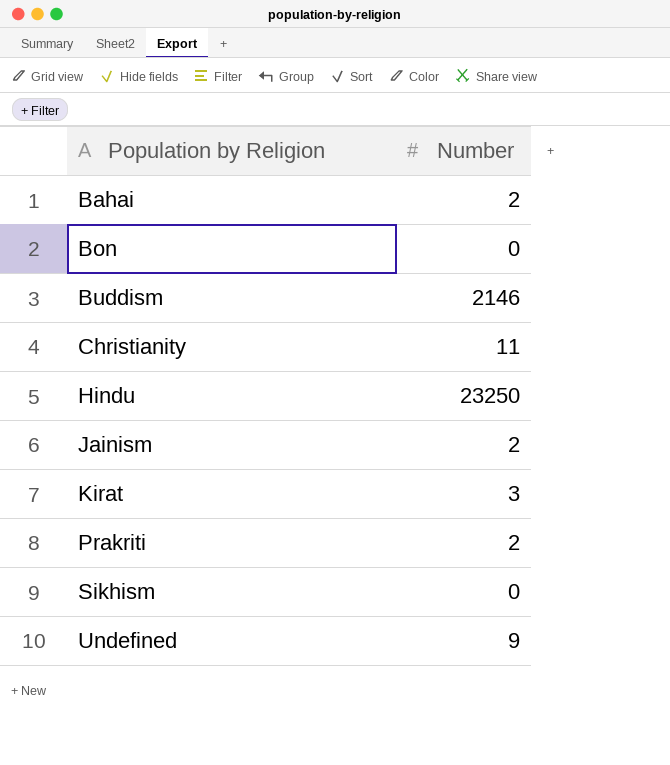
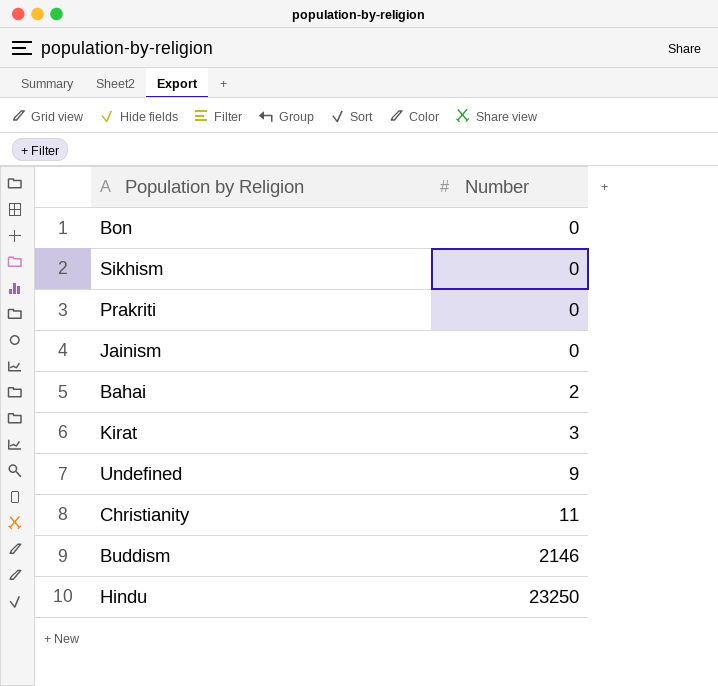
row order: Population by Religion ascending -> Number ascending
Prakriti | Number: 2 -> 0
Jainism | Number: 2 -> 0

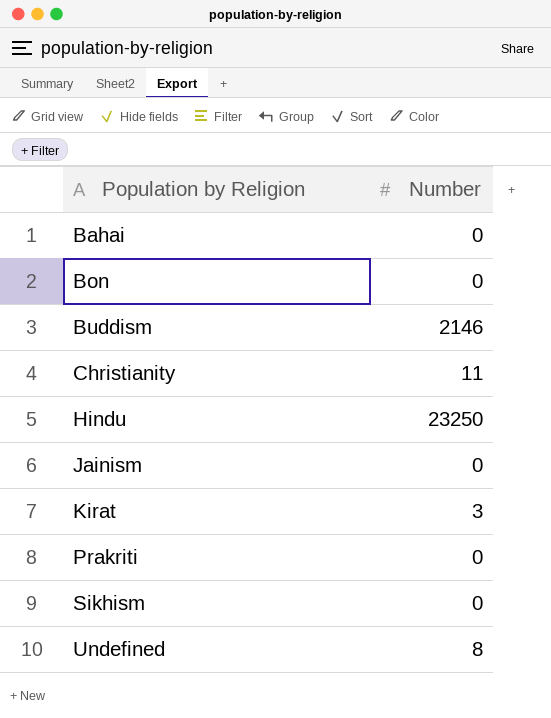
row order: Number ascending -> Population by Religion ascending
Bahai | Number: 2 -> 0
Undefined | Number: 9 -> 8

